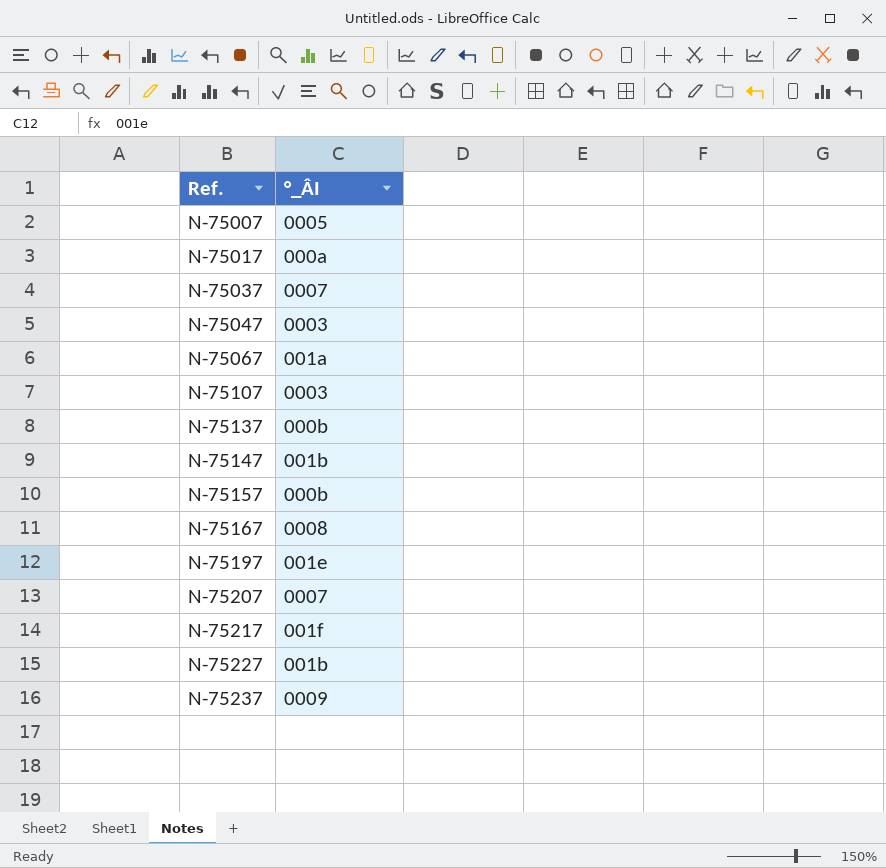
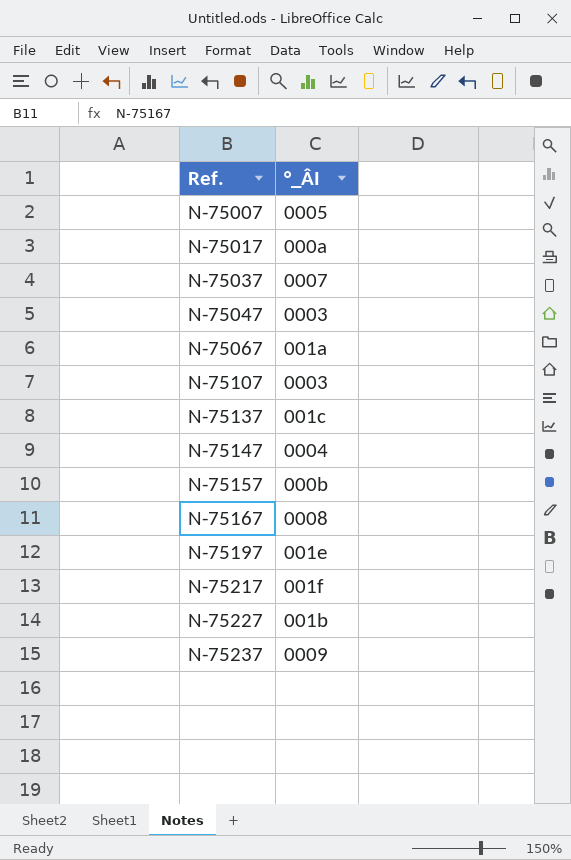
row N-75207: 0007 -> none
N-75137 | °_ÂI: 000b -> 001c
N-75147 | °_ÂI: 001b -> 0004

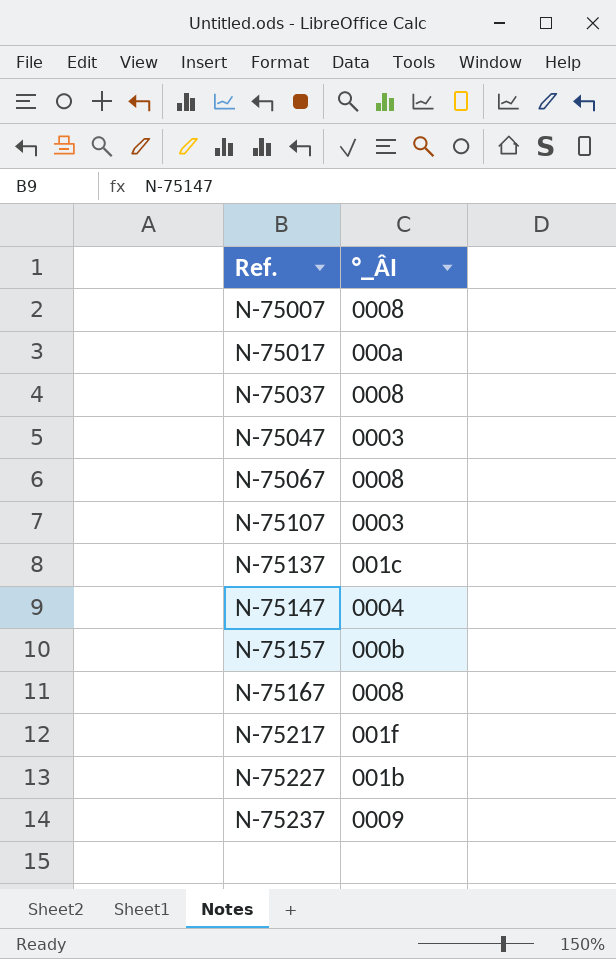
row N-75197: 001e -> none
N-75007 | °_ÂI: 0005 -> 0008
N-75037 | °_ÂI: 0007 -> 0008
N-75067 | °_ÂI: 001a -> 0008

